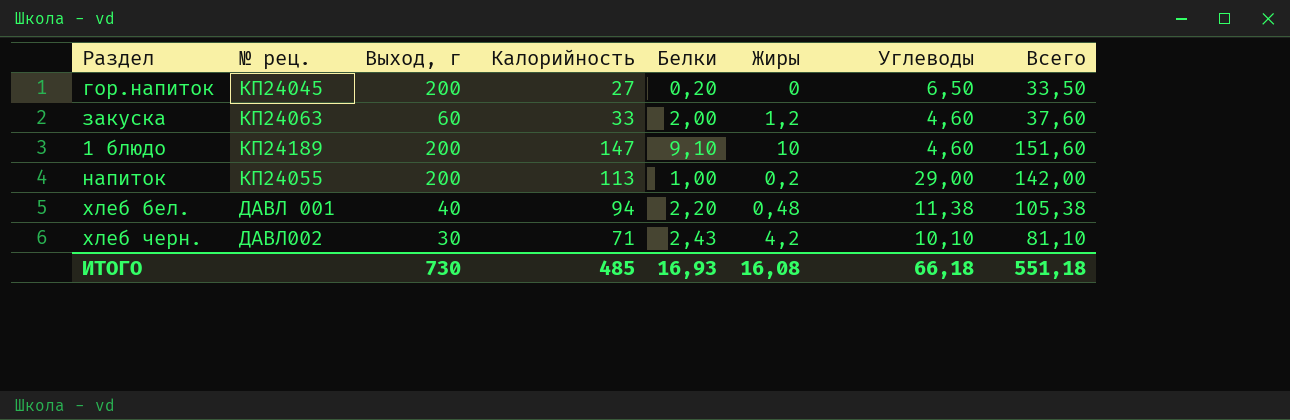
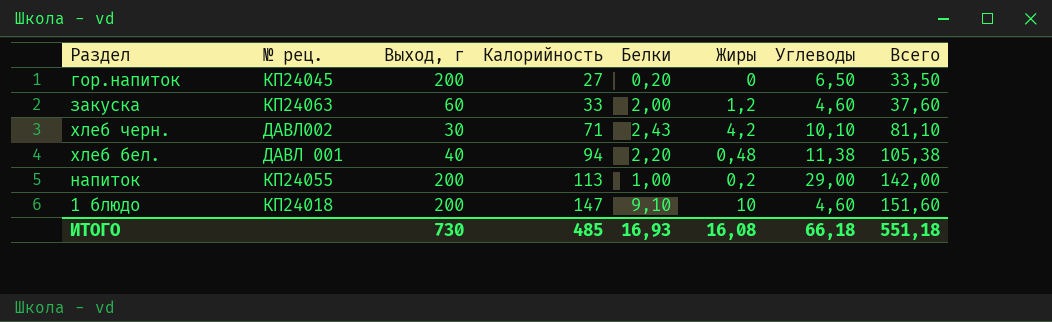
row order: none -> Калорийность ascending
1 блюдо | № рец.: КП24189 -> КП24018

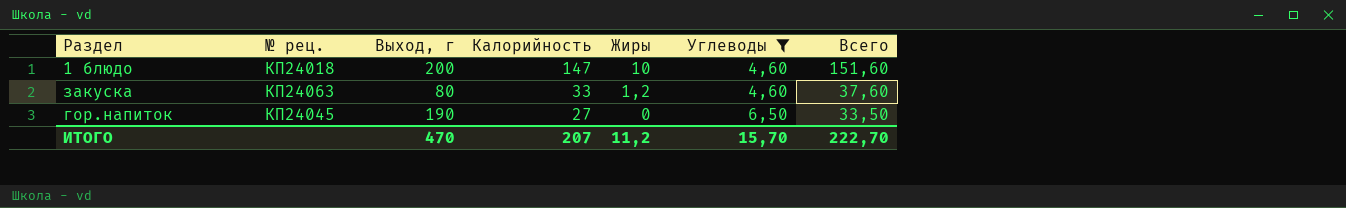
filter: none -> Углеводы <= 6,50
row order: Калорийность ascending -> Калорийность descending
column Белки | position: 5 -> none
закуска | Выход, г: 60 -> 80
гор.напиток | Выход, г: 200 -> 190
ИТОГО | Выход, г: 730 -> 470
ИТОГО | Калорийность: 485 -> 207
ИТОГО | Жиры: 16,08 -> 11,2
ИТОГО | Углеводы: 66,18 -> 15,70
ИТОГО | Всего: 551,18 -> 222,70

